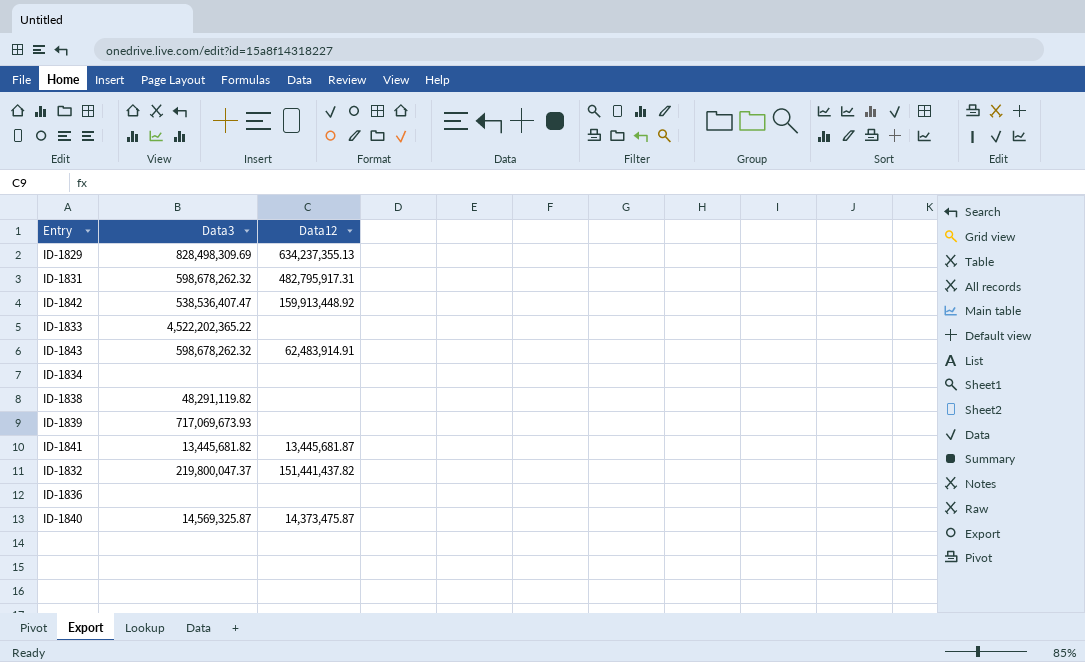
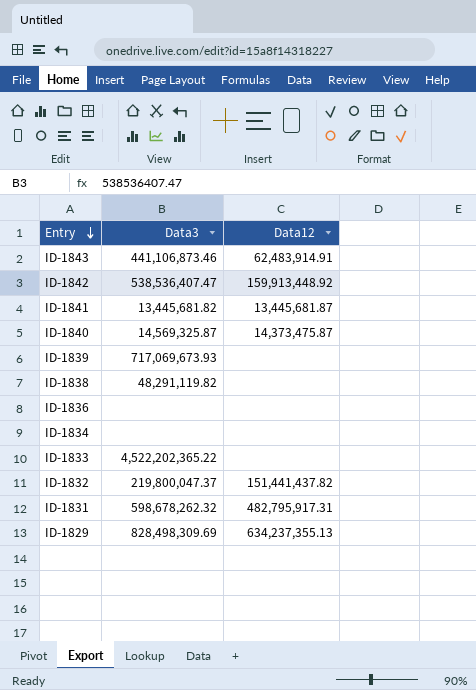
row order: none -> Entry descending
ID-1843 | Data3: 598,678,262.32 -> 441,106,873.46

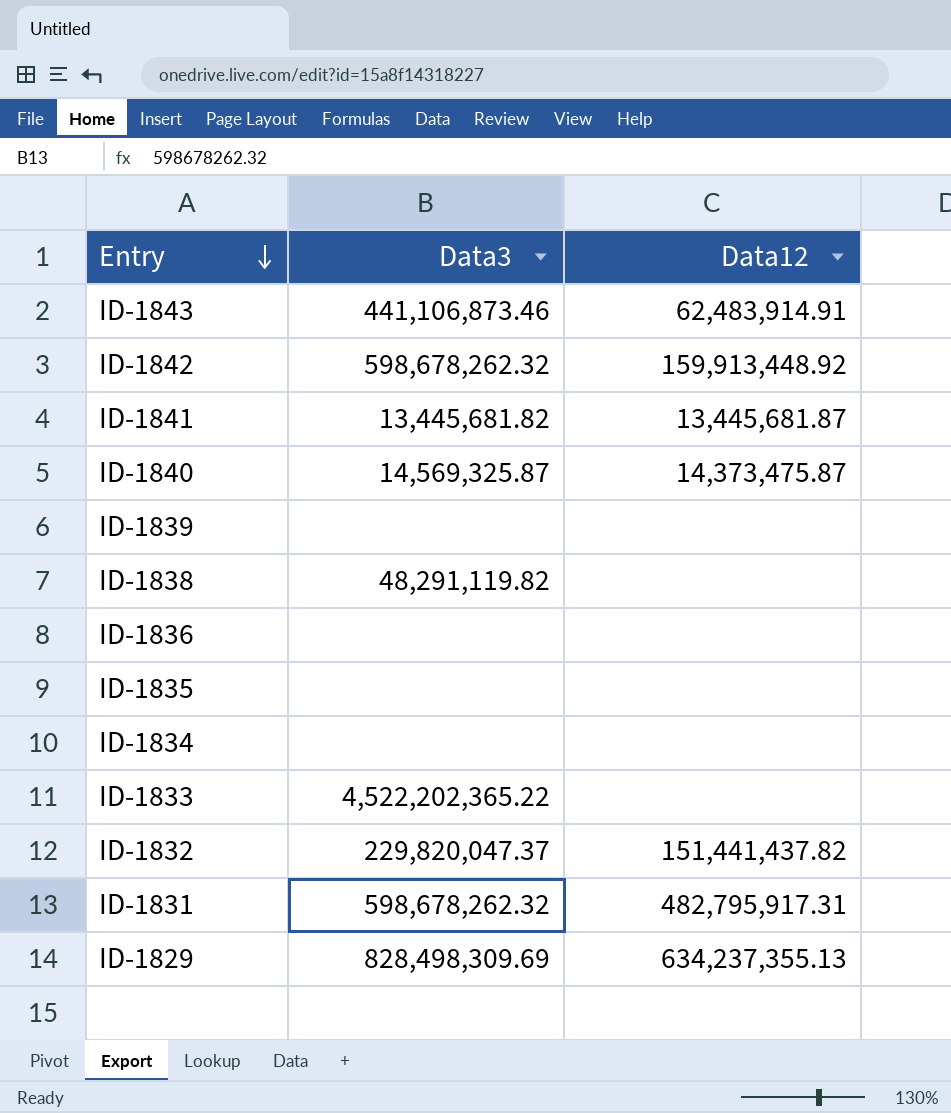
ID-1842 | Data3: 538,536,407.47 -> 598,678,262.32
ID-1839 | Data3: 717,069,673.93 -> none
row ID-1835: none -> none | none
ID-1832 | Data3: 219,800,047.37 -> 229,820,047.37

